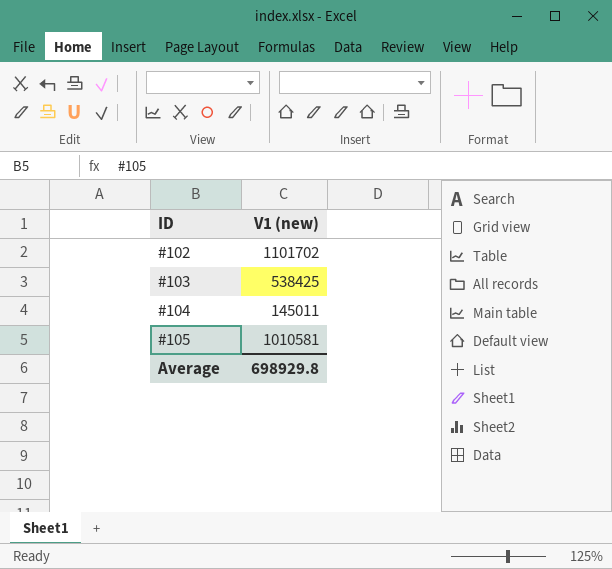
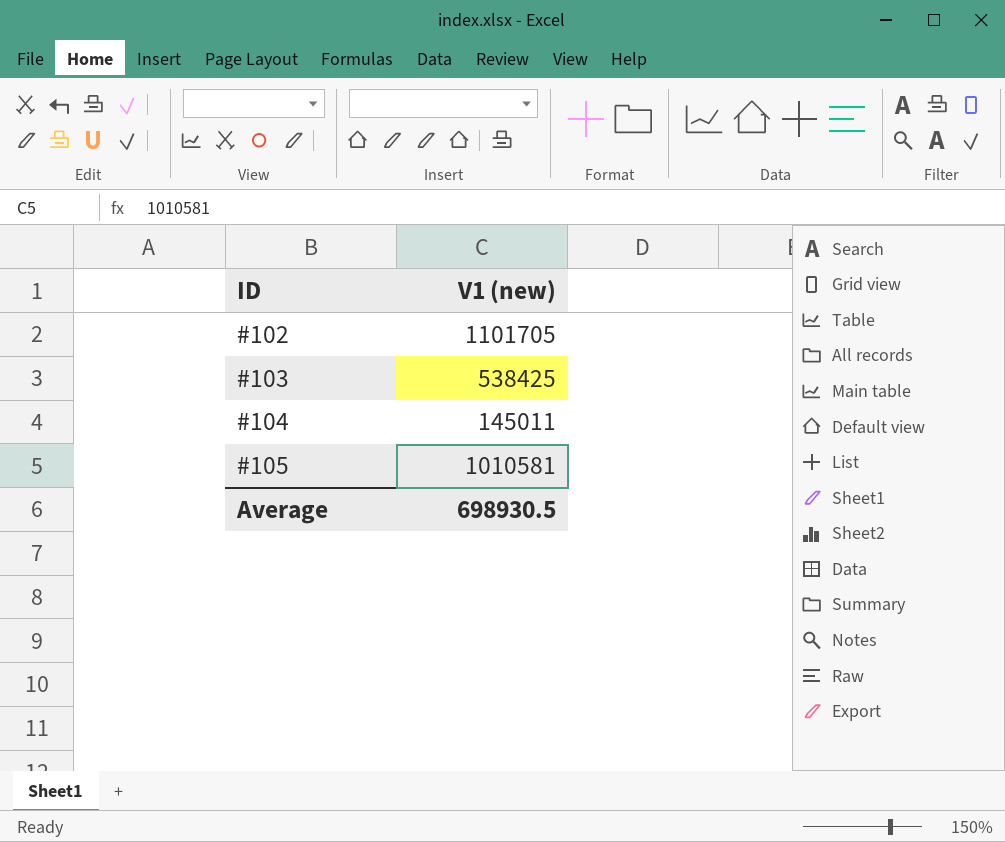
#102 | V1 (new): 1101702 -> 1101705
Average | V1 (new): 698929.8 -> 698930.5

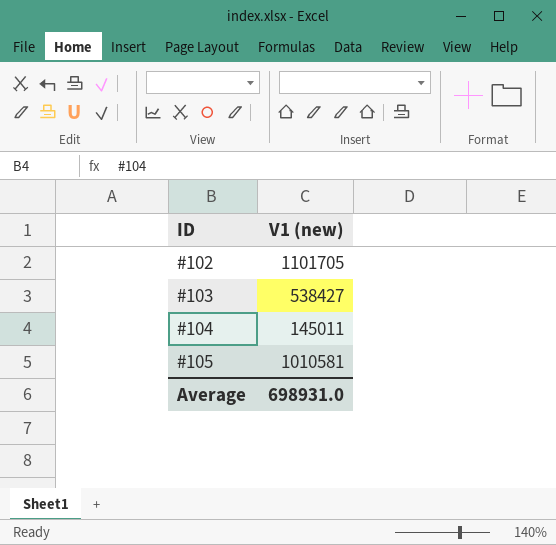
#103 | V1 (new): 538425 -> 538427
Average | V1 (new): 698930.5 -> 698931.0

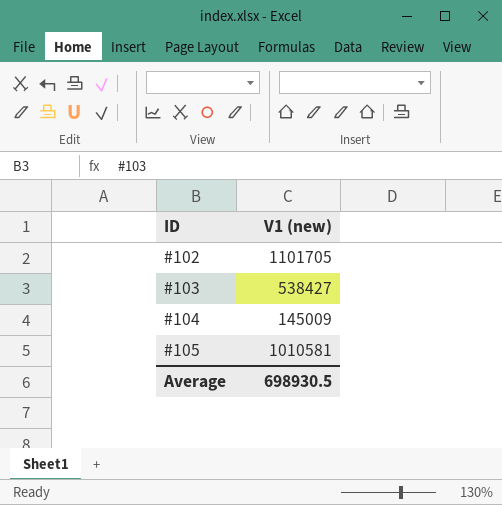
#104 | V1 (new): 145011 -> 145009
Average | V1 (new): 698931.0 -> 698930.5

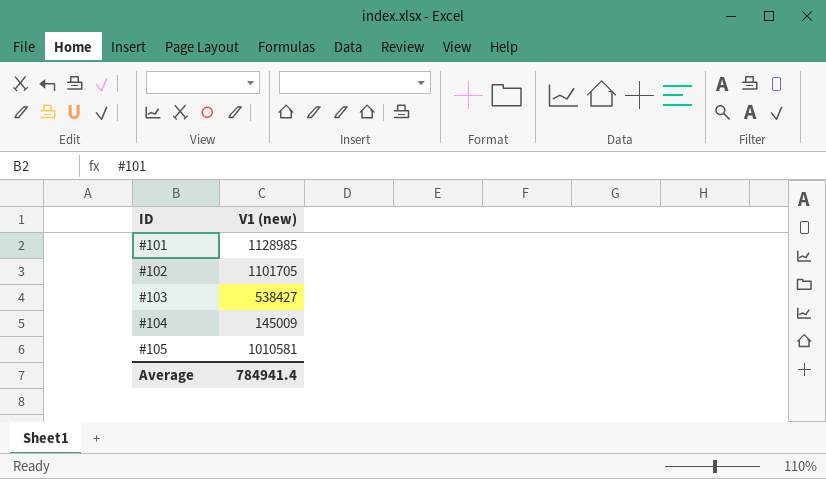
row #101: none -> 1128985
Average | V1 (new): 698930.5 -> 784941.4

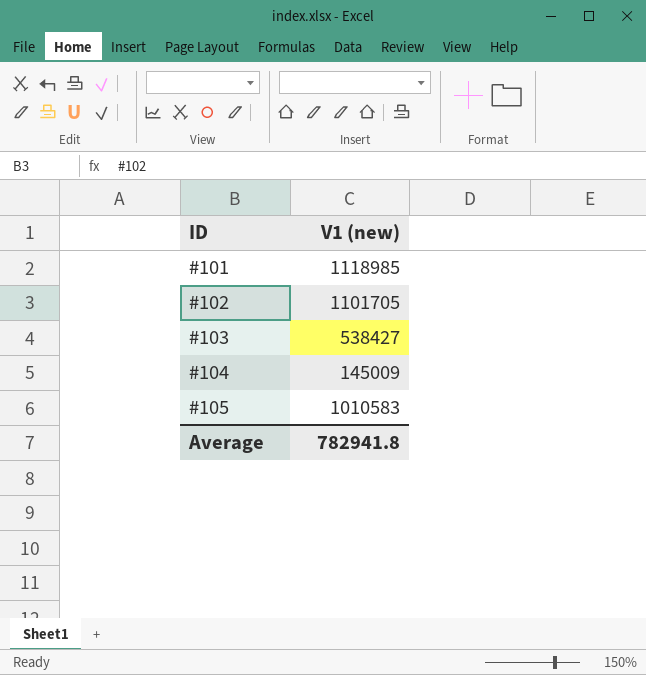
#101 | V1 (new): 1128985 -> 1118985
#105 | V1 (new): 1010581 -> 1010583
Average | V1 (new): 784941.4 -> 782941.8

